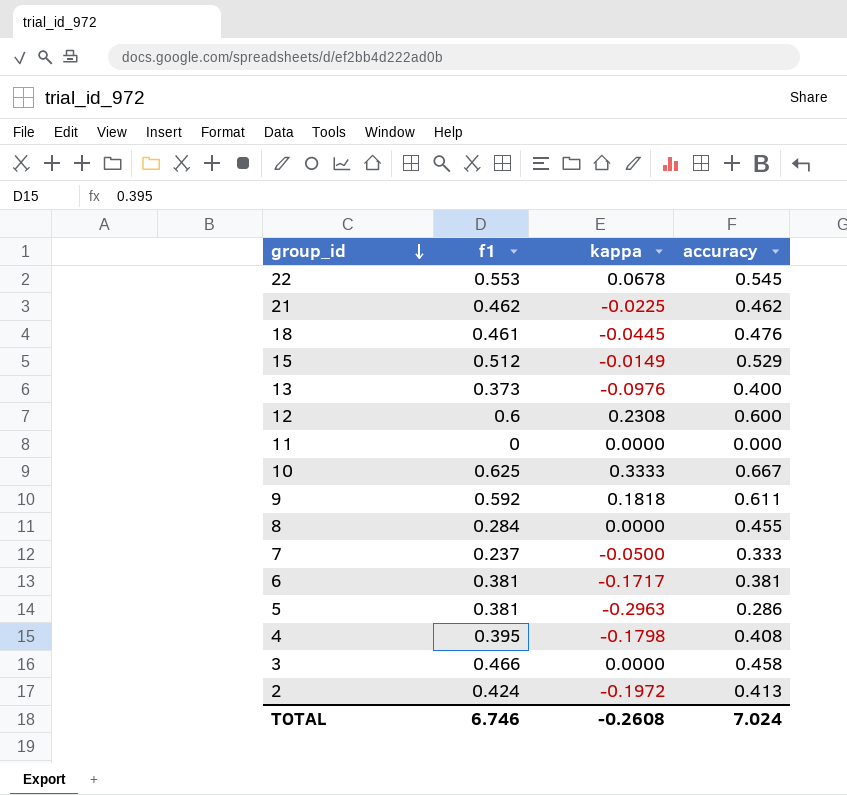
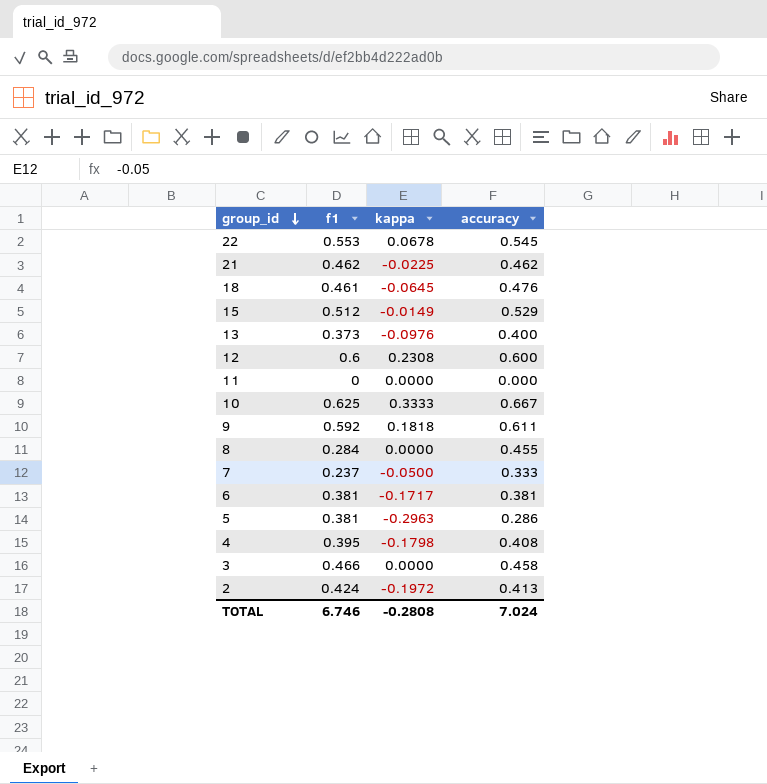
18 | kappa: -0.0445 -> -0.0645
TOTAL | kappa: -0.2608 -> -0.2808

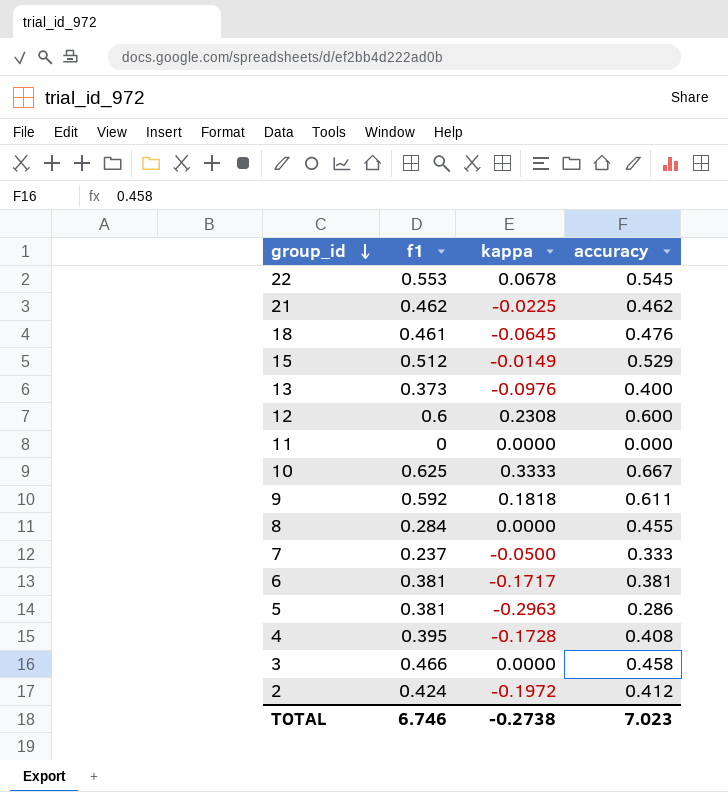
4 | kappa: -0.1798 -> -0.1728
2 | accuracy: 0.413 -> 0.412
TOTAL | kappa: -0.2808 -> -0.2738
TOTAL | accuracy: 7.024 -> 7.023

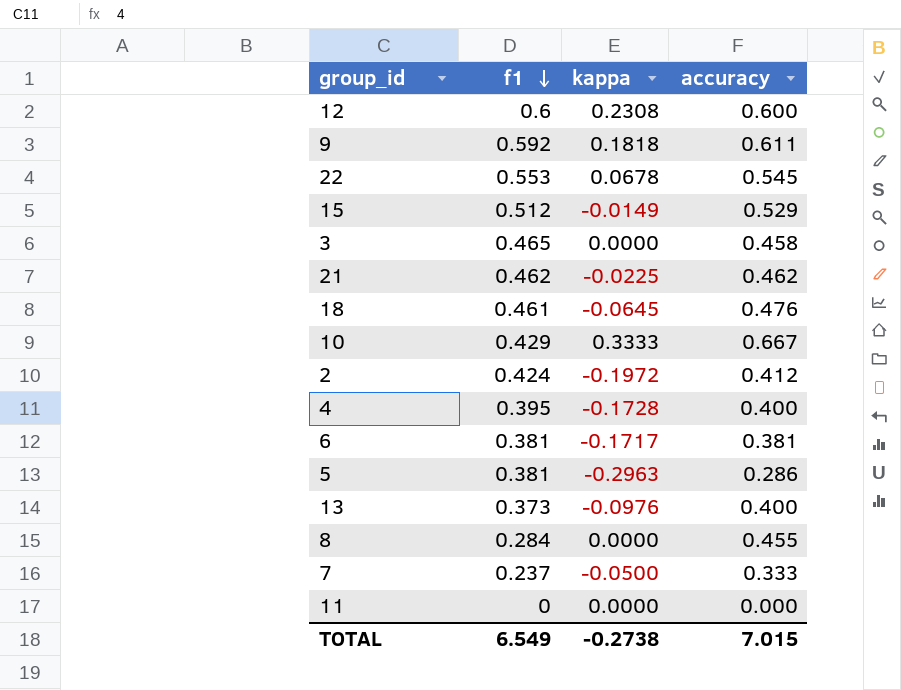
row order: group_id descending -> f1 descending
3 | f1: 0.466 -> 0.465
10 | f1: 0.625 -> 0.429
4 | accuracy: 0.408 -> 0.400
TOTAL | f1: 6.746 -> 6.549
TOTAL | accuracy: 7.023 -> 7.015

